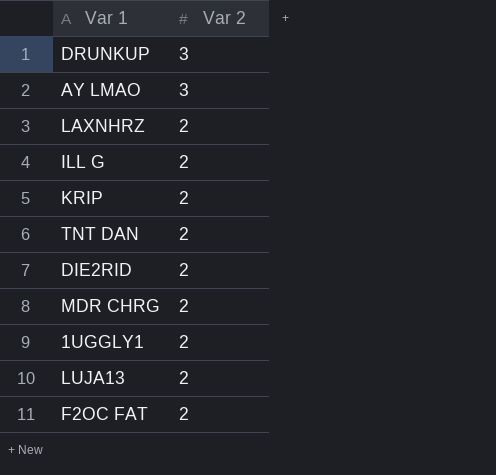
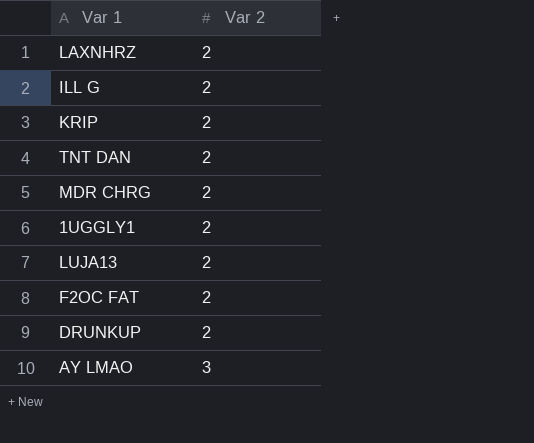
row order: Var 2 descending -> Var 2 ascending
row DIE2RID: 2 -> none
DRUNKUP | Var 2: 3 -> 2

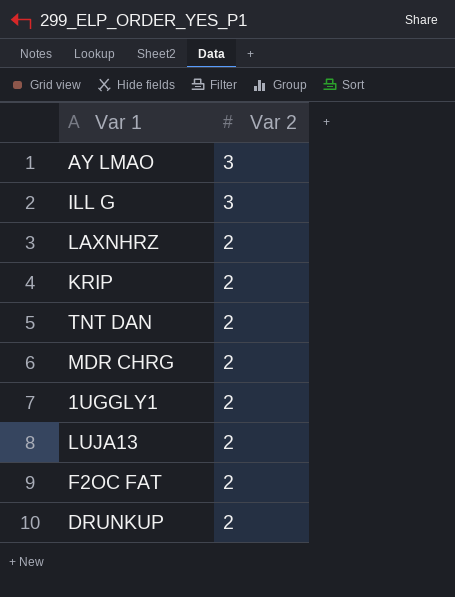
row order: Var 2 ascending -> Var 2 descending
ILL G | Var 2: 2 -> 3

